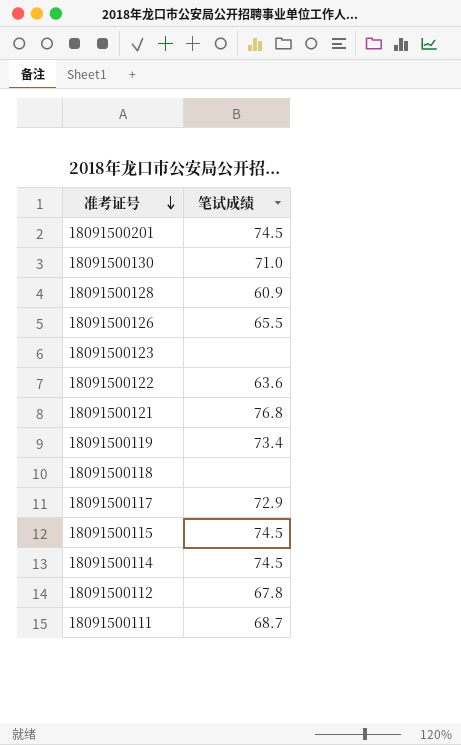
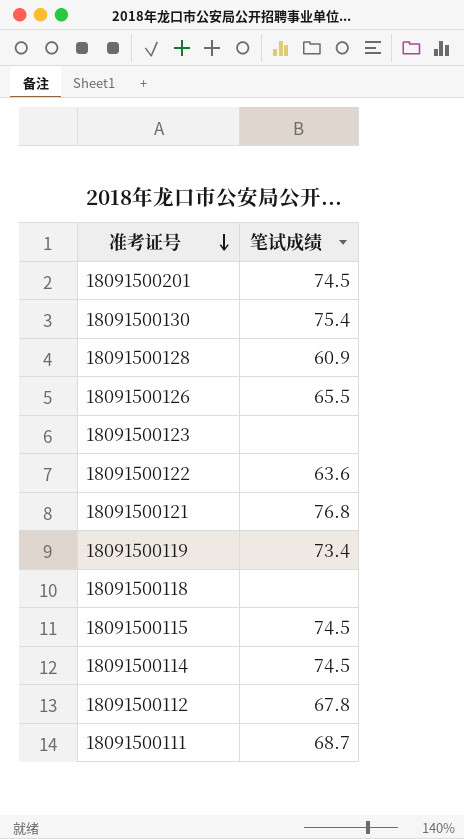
row 18091500117: 72.9 -> none
18091500130 | 笔试成绩: 71.0 -> 75.4

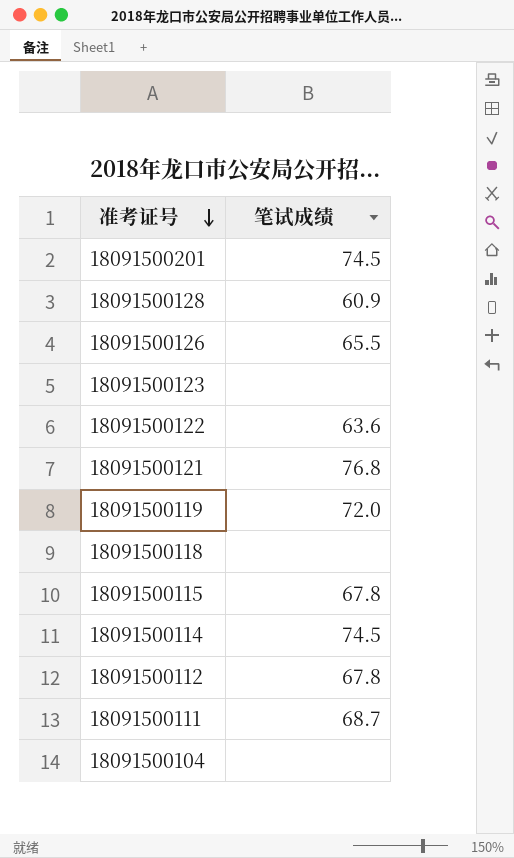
row 18091500130: 75.4 -> none
18091500119 | 笔试成绩: 73.4 -> 72.0
18091500115 | 笔试成绩: 74.5 -> 67.8
row 18091500104: none -> none

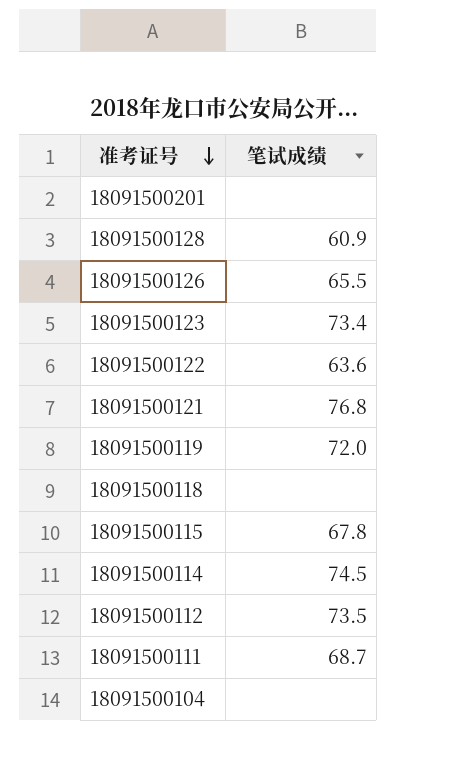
18091500201 | 笔试成绩: 74.5 -> none
18091500123 | 笔试成绩: none -> 73.4
18091500112 | 笔试成绩: 67.8 -> 73.5

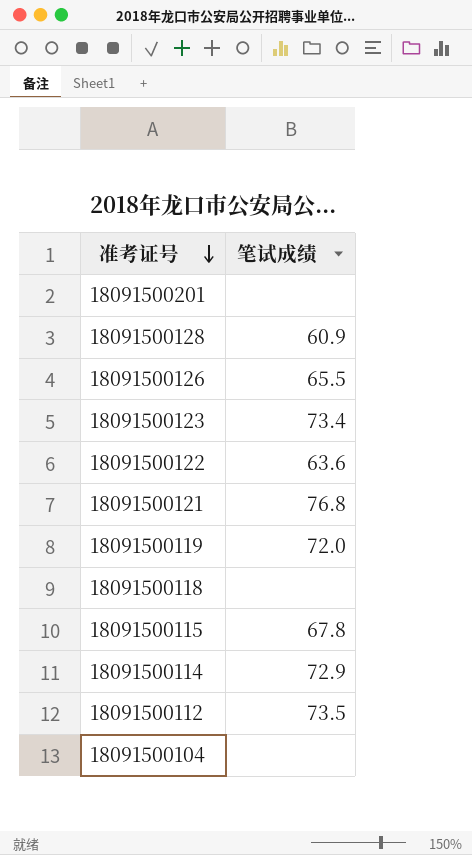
row 18091500111: 68.7 -> none
18091500114 | 笔试成绩: 74.5 -> 72.9

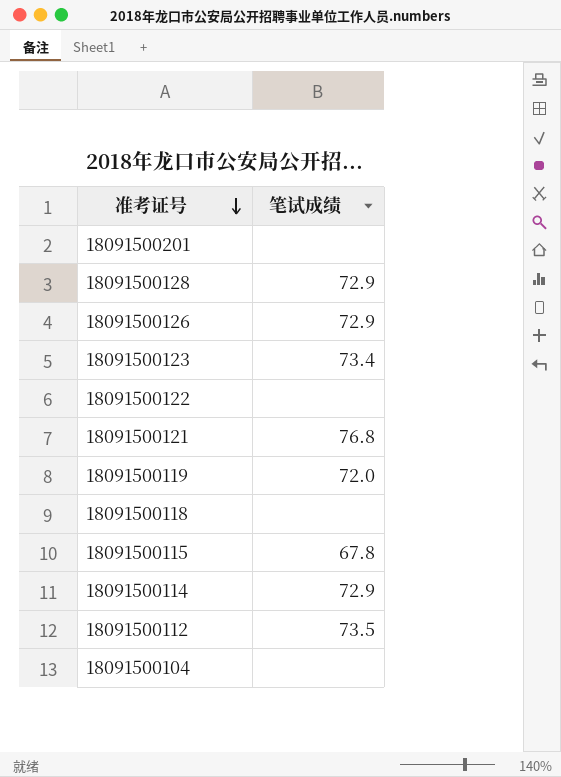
18091500128 | 笔试成绩: 60.9 -> 72.9
18091500126 | 笔试成绩: 65.5 -> 72.9
18091500122 | 笔试成绩: 63.6 -> none

